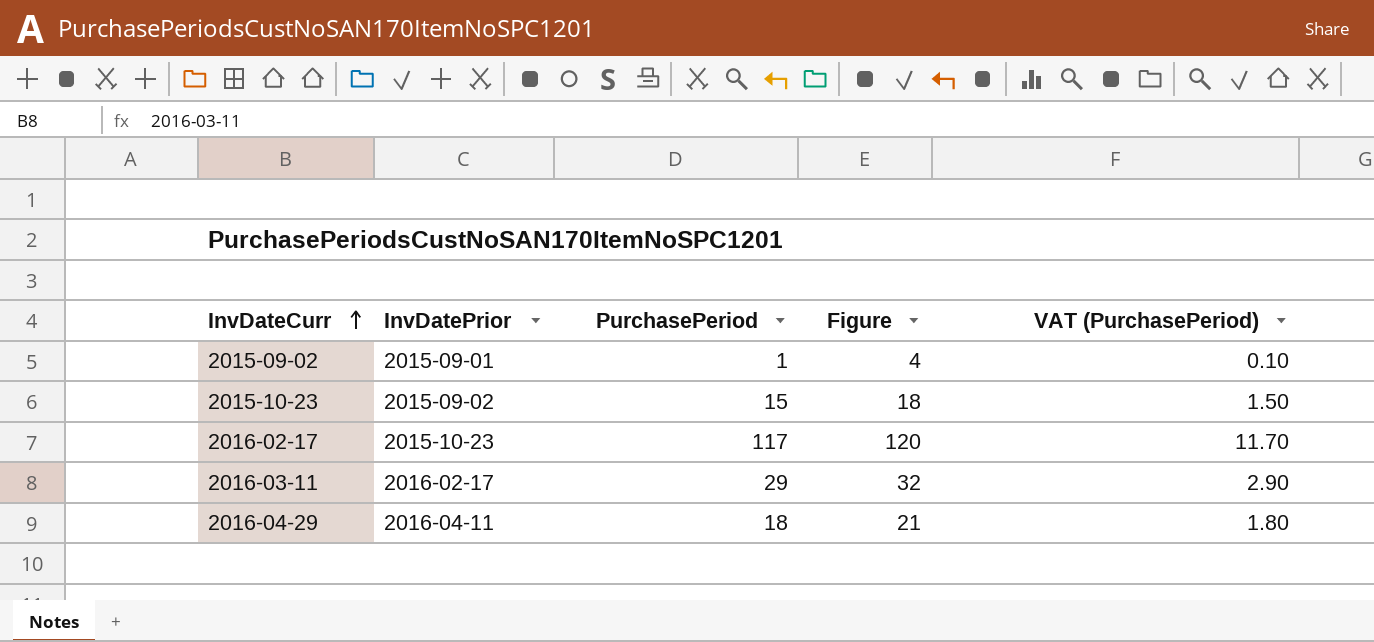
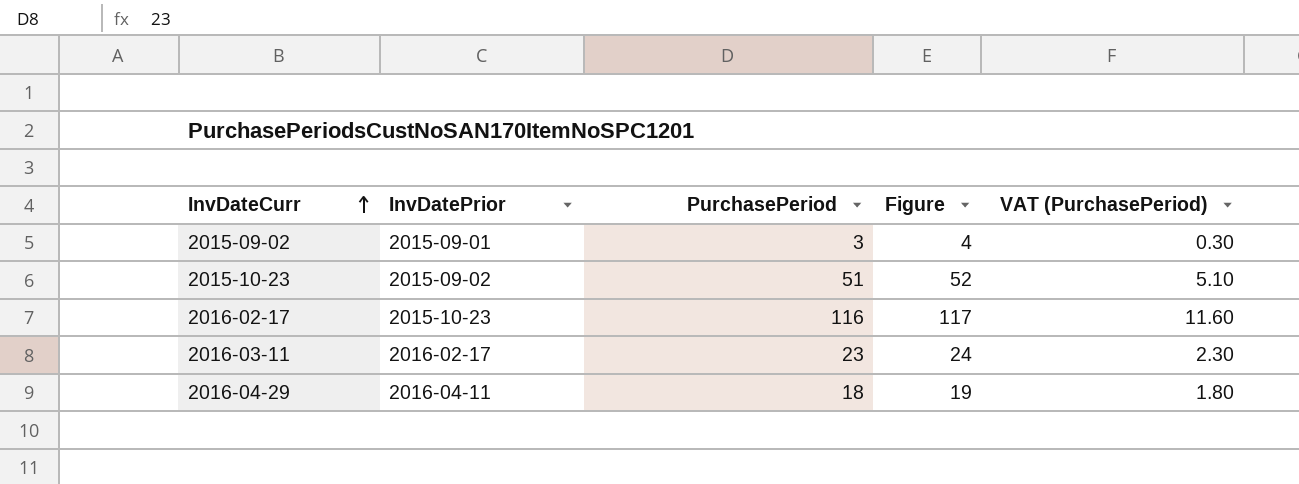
column Figure | formula: [PurchasePeriod] + 3 -> [PurchasePeriod] + 1
2015-09-02 | PurchasePeriod: 1 -> 3
2015-09-02 | VAT (PurchasePeriod): 0.10 -> 0.30
2015-10-23 | PurchasePeriod: 15 -> 51
2015-10-23 | VAT (PurchasePeriod): 1.50 -> 5.10
2016-02-17 | PurchasePeriod: 117 -> 116
2016-02-17 | VAT (PurchasePeriod): 11.70 -> 11.60
2016-03-11 | PurchasePeriod: 29 -> 23
2016-03-11 | VAT (PurchasePeriod): 2.90 -> 2.30

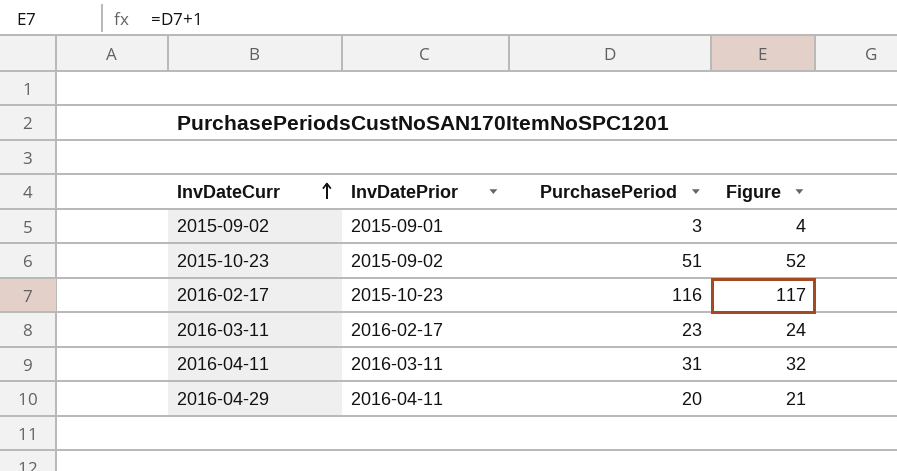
column VAT (PurchasePeriod) | formula: [PurchasePeriod] * 0.1 -> none
row 2016-04-11: none -> 2016-03-11 | 31 | 32
2016-04-29 | PurchasePeriod: 18 -> 20
2016-04-29 | Figure: 19 -> 21

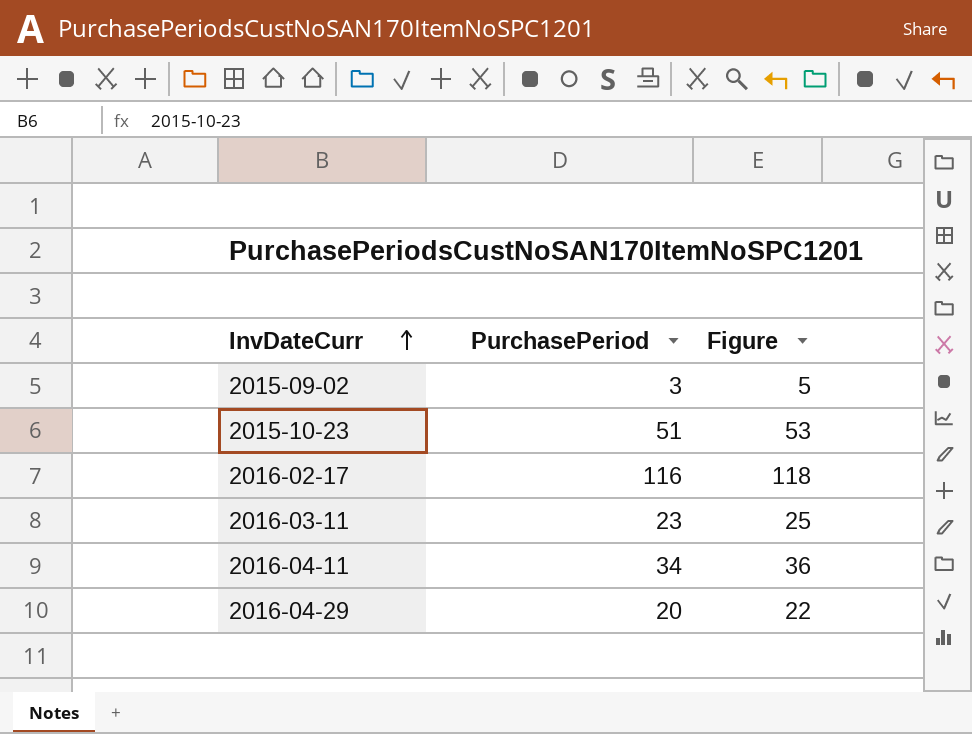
column InvDatePrior | position: 2 -> none
column Figure | formula: [PurchasePeriod] + 1 -> [PurchasePeriod] + 2
2016-04-11 | PurchasePeriod: 31 -> 34

